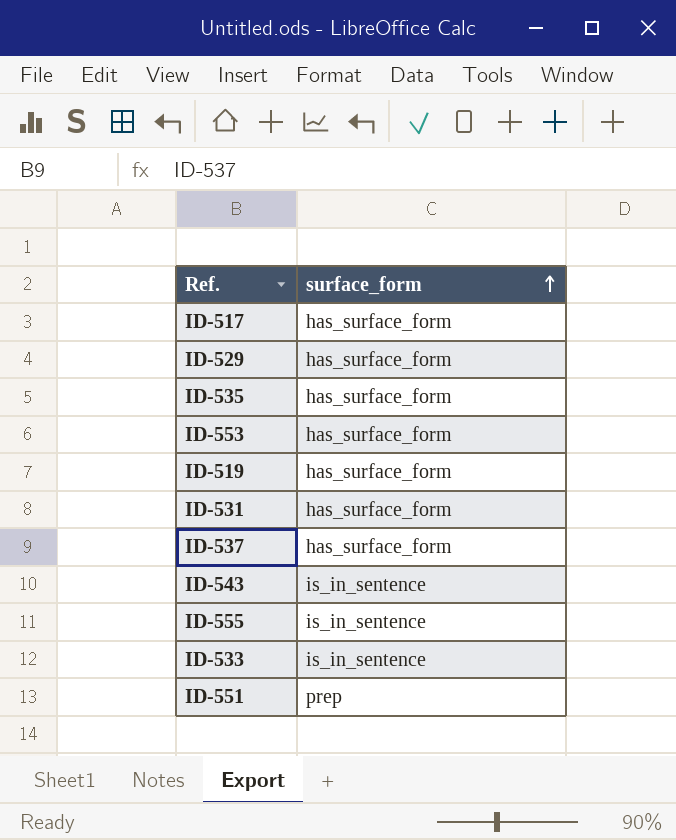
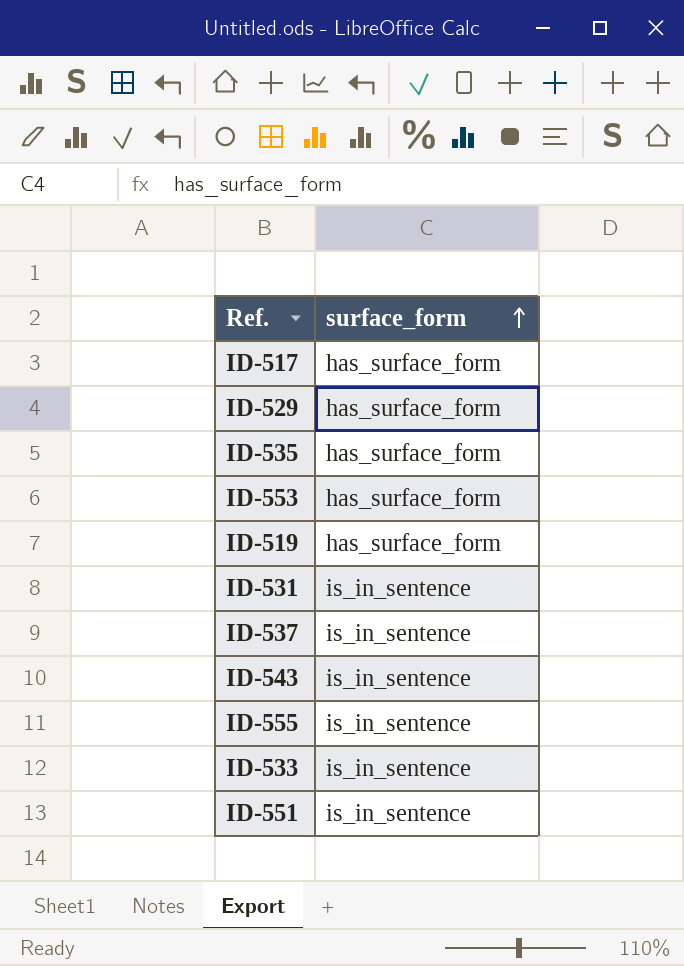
ID-531 | surface_form: has_surface_form -> is_in_sentence
ID-537 | surface_form: has_surface_form -> is_in_sentence
ID-551 | surface_form: prep -> is_in_sentence

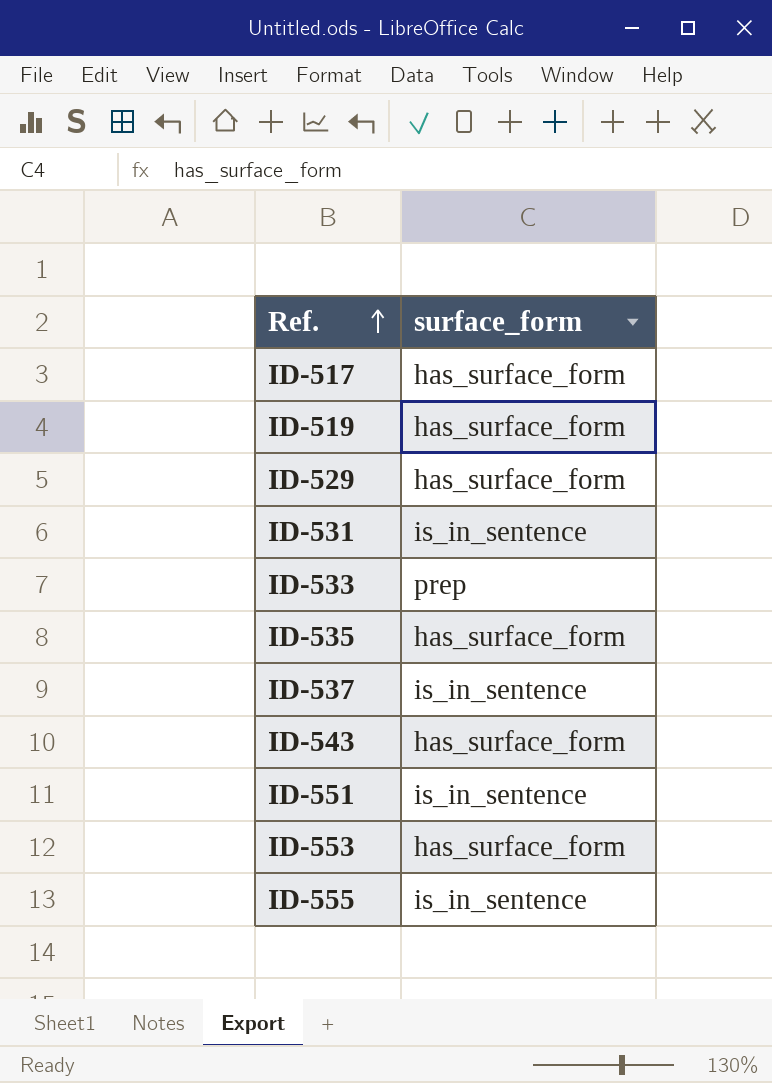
row order: surface_form ascending -> Ref. ascending
ID-533 | surface_form: is_in_sentence -> prep
ID-543 | surface_form: is_in_sentence -> has_surface_form

